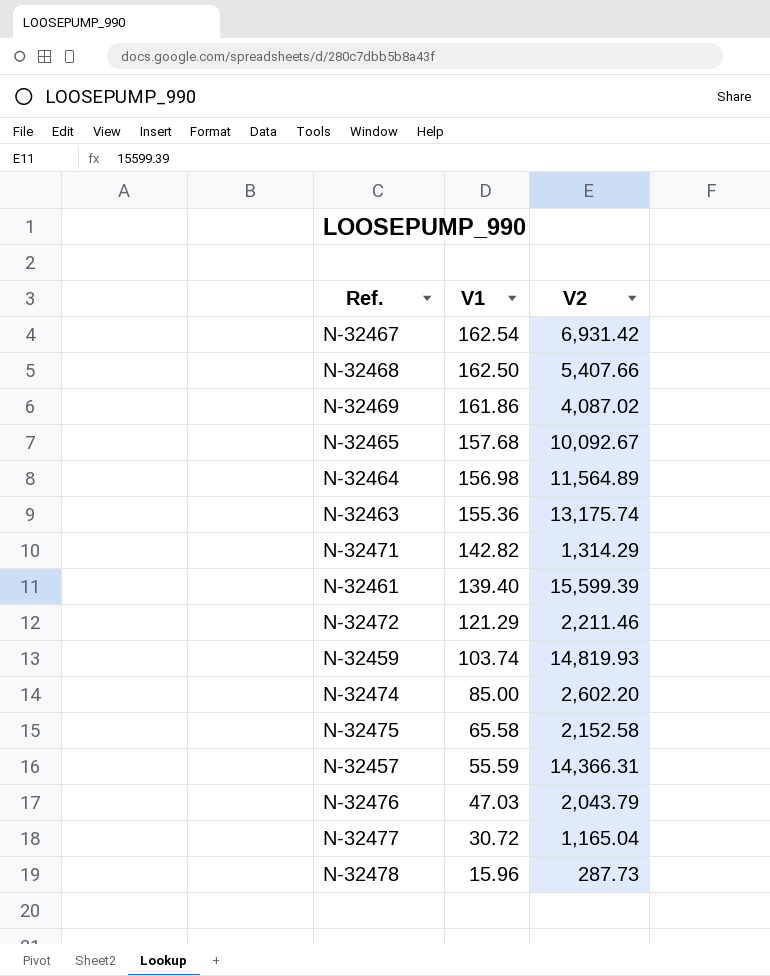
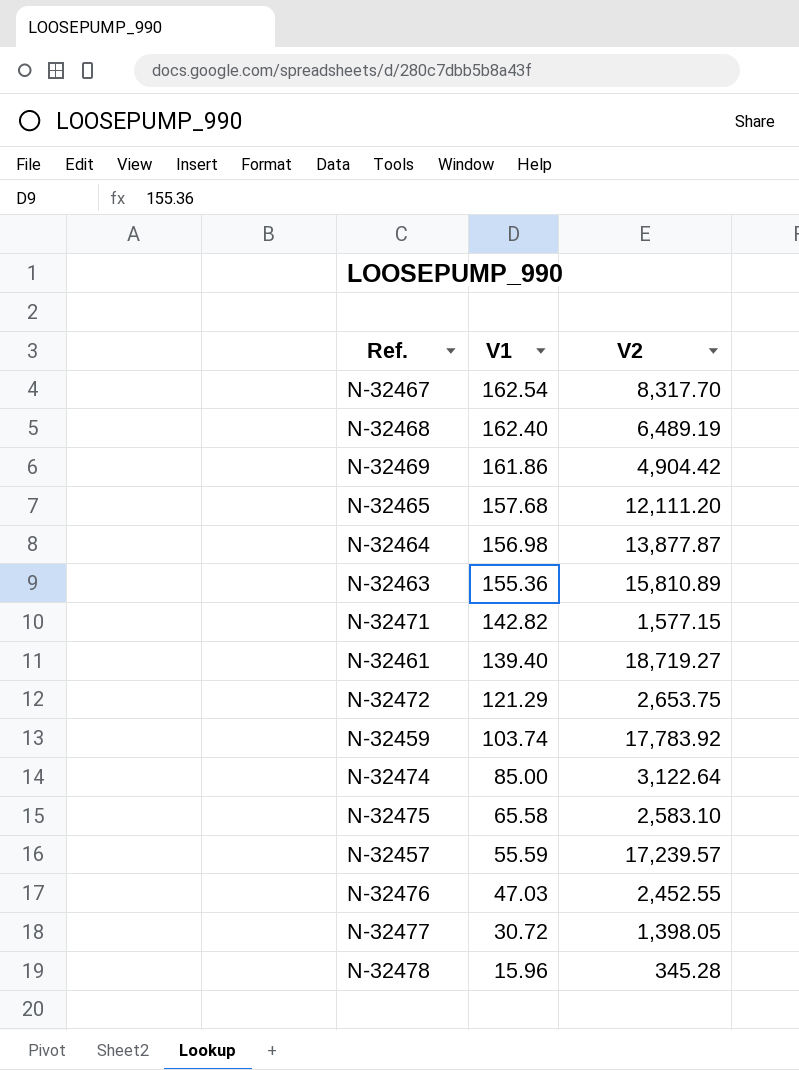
N-32467 | V2: 6,931.42 -> 8,317.70
N-32468 | V1: 162.50 -> 162.40
N-32468 | V2: 5,407.66 -> 6,489.19
N-32469 | V2: 4,087.02 -> 4,904.42
N-32465 | V2: 10,092.67 -> 12,111.20
N-32464 | V2: 11,564.89 -> 13,877.87
N-32463 | V2: 13,175.74 -> 15,810.89
N-32471 | V2: 1,314.29 -> 1,577.15
N-32461 | V2: 15,599.39 -> 18,719.27
N-32472 | V2: 2,211.46 -> 2,653.75
N-32459 | V2: 14,819.93 -> 17,783.92
N-32474 | V2: 2,602.20 -> 3,122.64
N-32475 | V2: 2,152.58 -> 2,583.10
N-32457 | V2: 14,366.31 -> 17,239.57
N-32476 | V2: 2,043.79 -> 2,452.55
N-32477 | V2: 1,165.04 -> 1,398.05
N-32478 | V2: 287.73 -> 345.28

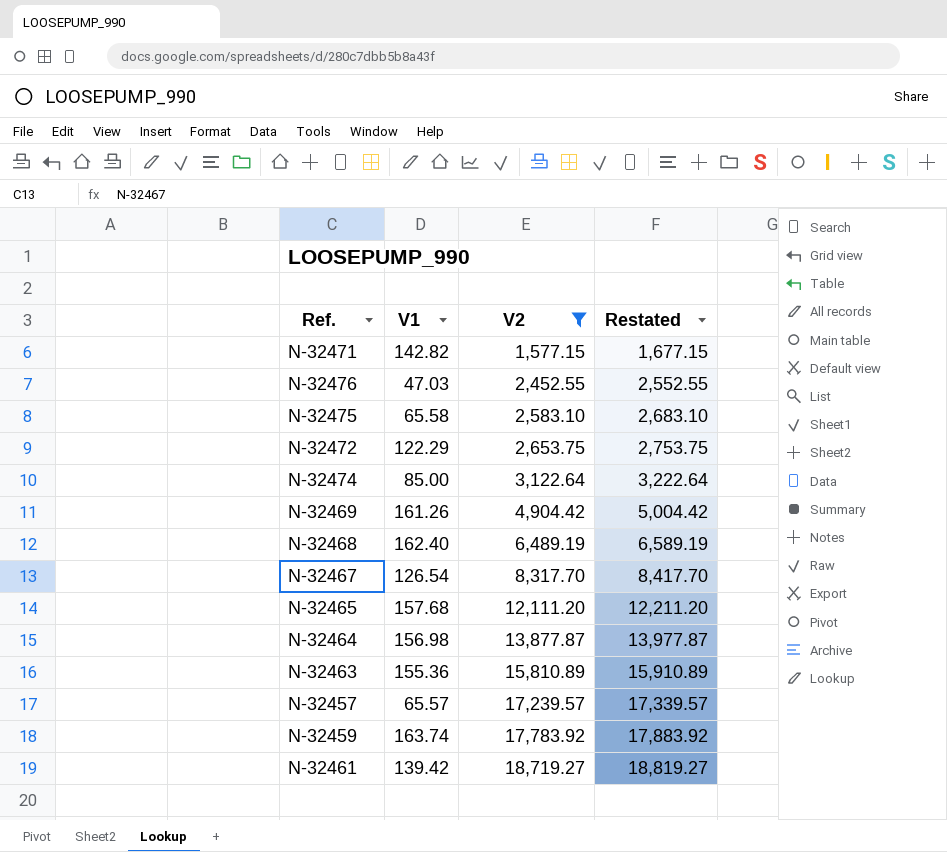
filter: none -> V2 >= 1,577.15
row order: V1 descending -> V2 ascending
column Restated | formula: none -> [V2] + 100
N-32472 | V1: 121.29 -> 122.29
N-32469 | V1: 161.86 -> 161.26
N-32467 | V1: 162.54 -> 126.54
N-32457 | V1: 55.59 -> 65.57
N-32459 | V1: 103.74 -> 163.74
N-32461 | V1: 139.40 -> 139.42

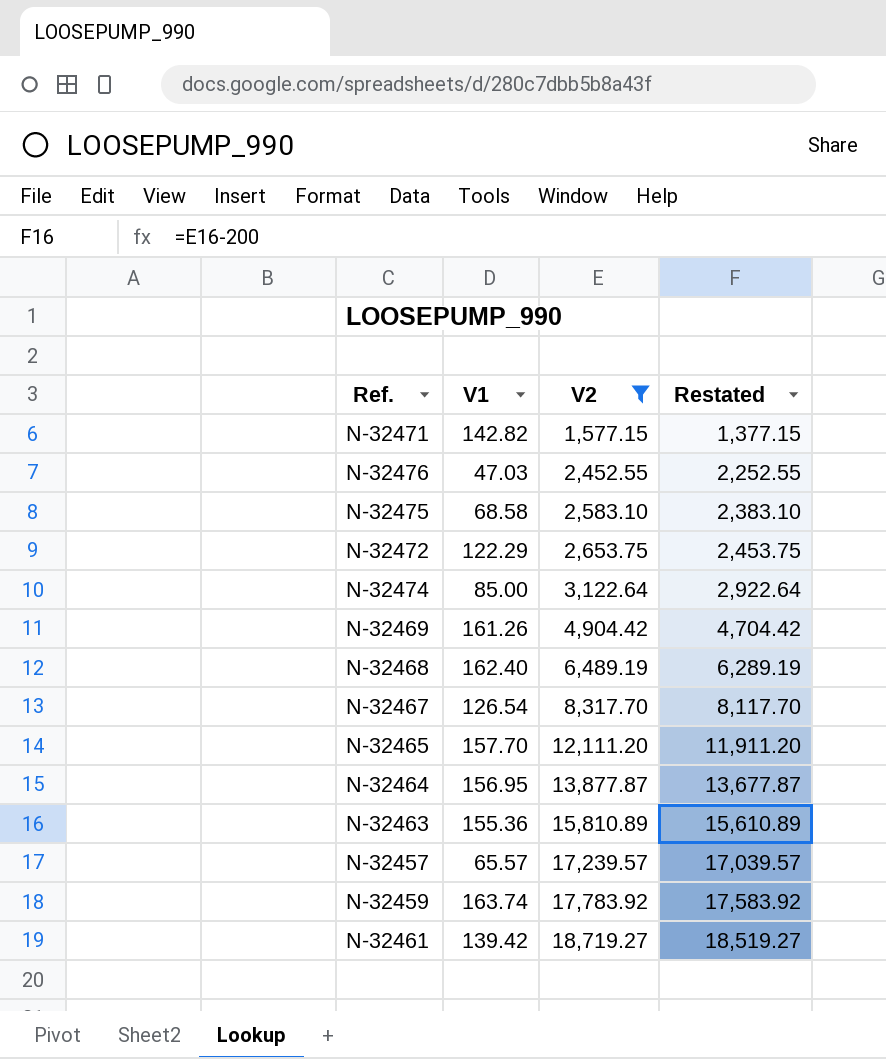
column Restated | formula: [V2] + 100 -> [V2] - 200
N-32475 | V1: 65.58 -> 68.58
N-32465 | V1: 157.68 -> 157.70
N-32464 | V1: 156.98 -> 156.95

